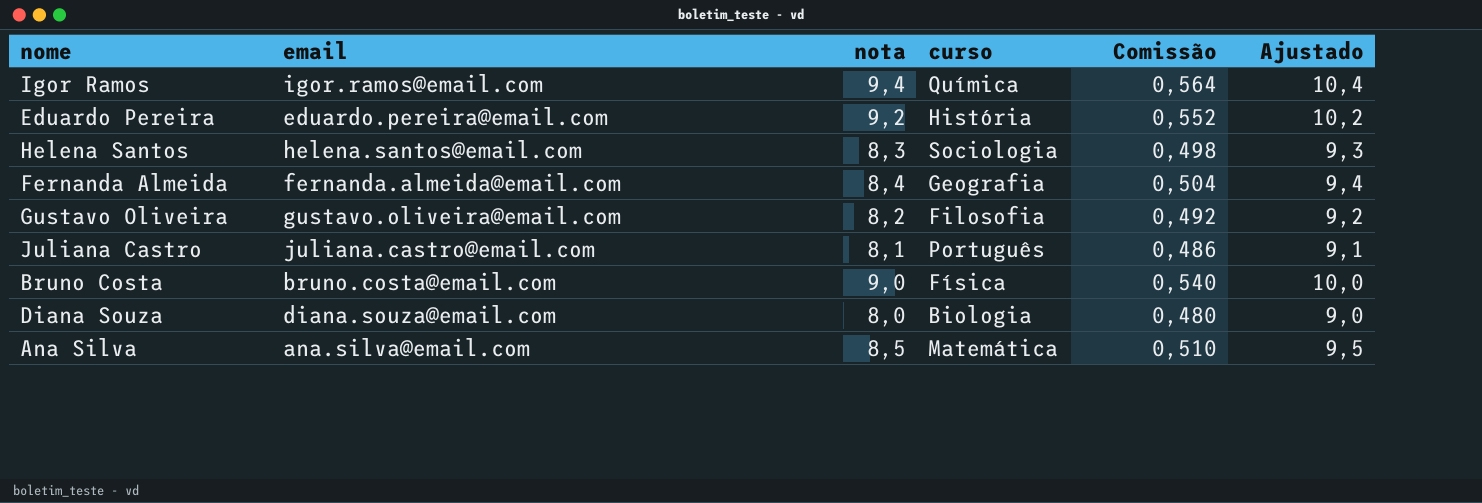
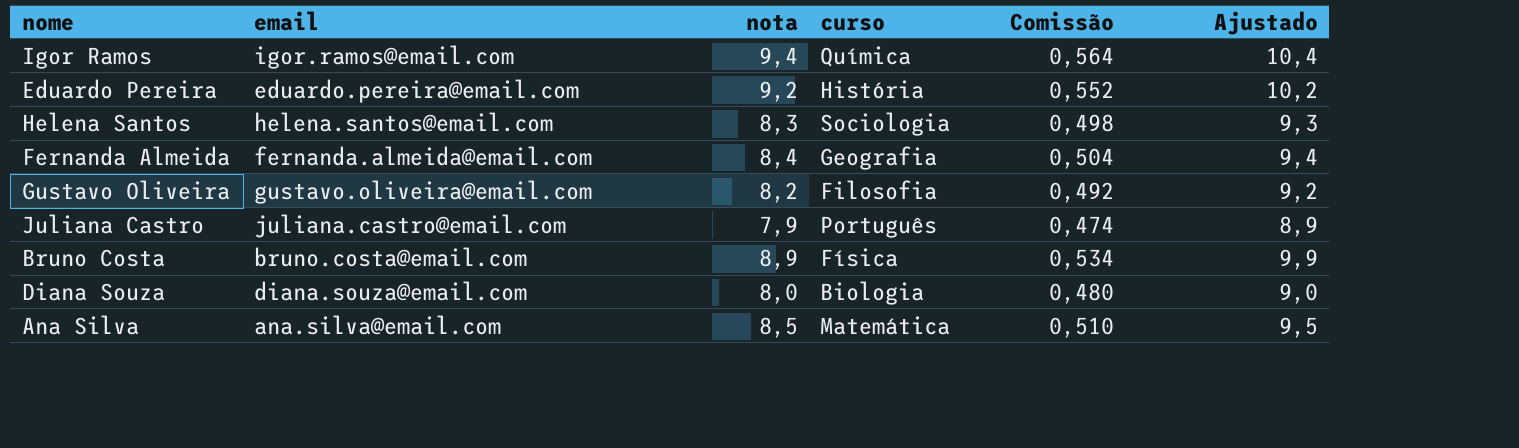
Juliana Castro | nota: 8,1 -> 7,9
Juliana Castro | Comissão: 0,486 -> 0,474
Juliana Castro | Ajustado: 9,1 -> 8,9
Bruno Costa | nota: 9,0 -> 8,9
Bruno Costa | Comissão: 0,540 -> 0,534
Bruno Costa | Ajustado: 10,0 -> 9,9

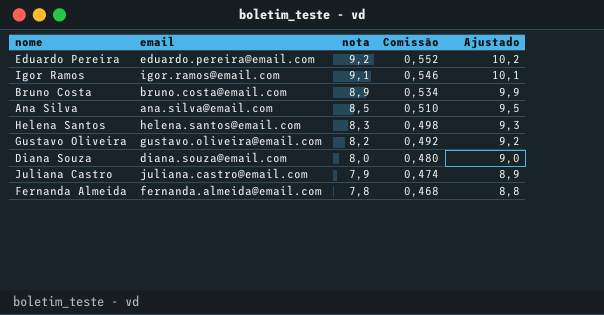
row order: none -> nota descending
column curso | position: 4 -> none
Igor Ramos | nota: 9,4 -> 9,1
Igor Ramos | Comissão: 0,564 -> 0,546
Igor Ramos | Ajustado: 10,4 -> 10,1
Fernanda Almeida | nota: 8,4 -> 7,8
Fernanda Almeida | Comissão: 0,504 -> 0,468
Fernanda Almeida | Ajustado: 9,4 -> 8,8

